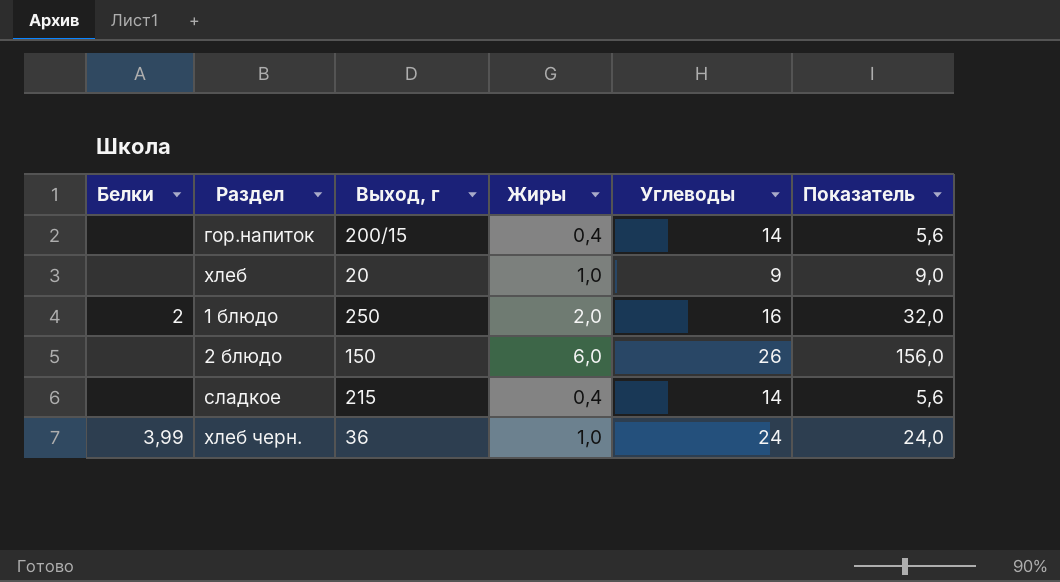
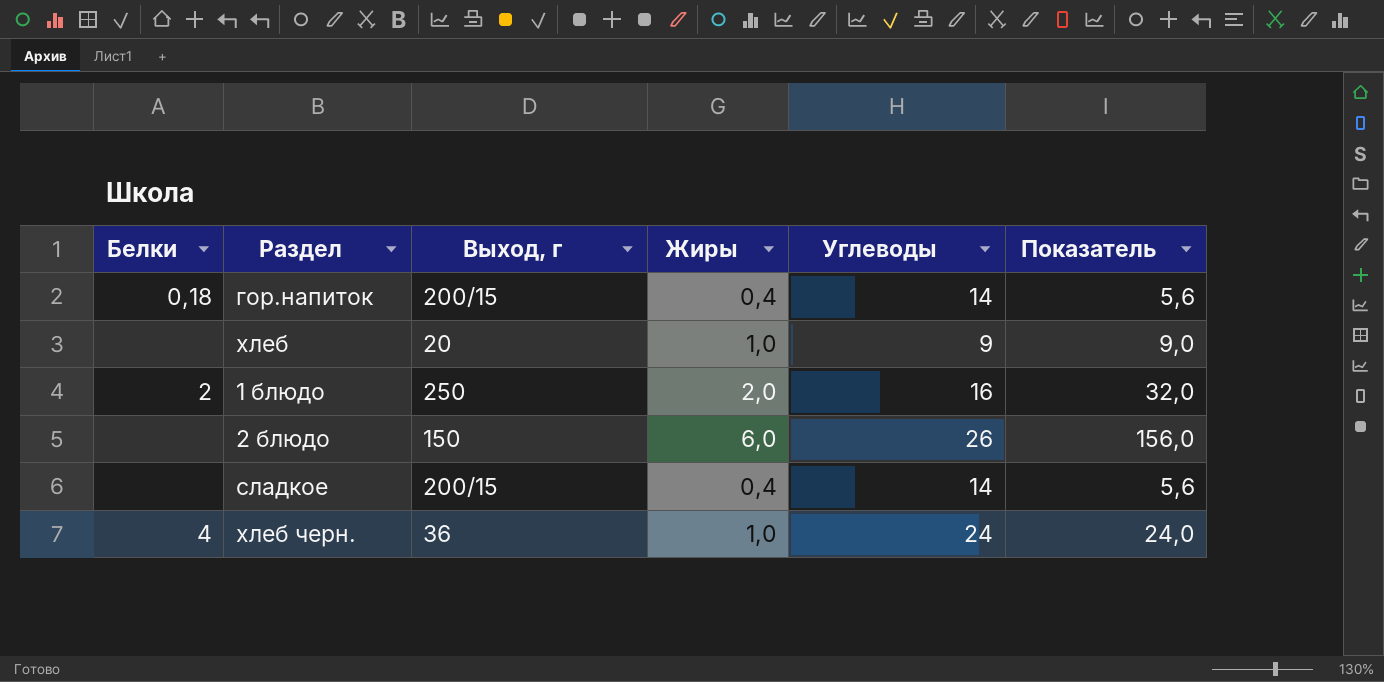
гор.напиток | Белки: none -> 0,18
сладкое | Выход, г: 215 -> 200/15
хлеб черн. | Белки: 3,99 -> 4

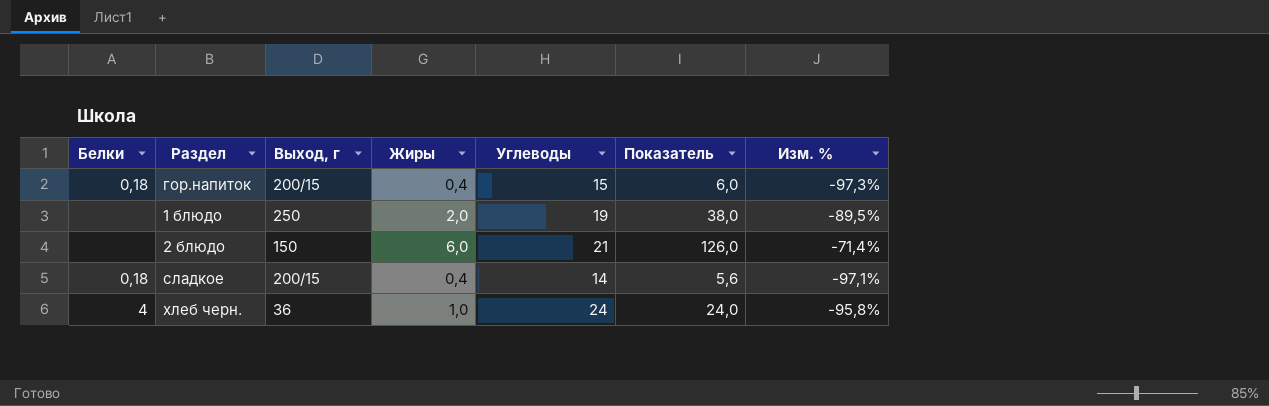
column Изм. % | formula: none -> ([Жиры] - [Углеводы]) / [Углеводы]
row хлеб: none | 20 | 1,0 | 9 | 9,0 -> none
гор.напиток | Углеводы: 14 -> 15
гор.напиток | Показатель: 5,6 -> 6,0
1 блюдо | Белки: 2 -> none
1 блюдо | Углеводы: 16 -> 19
1 блюдо | Показатель: 32,0 -> 38,0
2 блюдо | Углеводы: 26 -> 21
2 блюдо | Показатель: 156,0 -> 126,0
сладкое | Белки: none -> 0,18

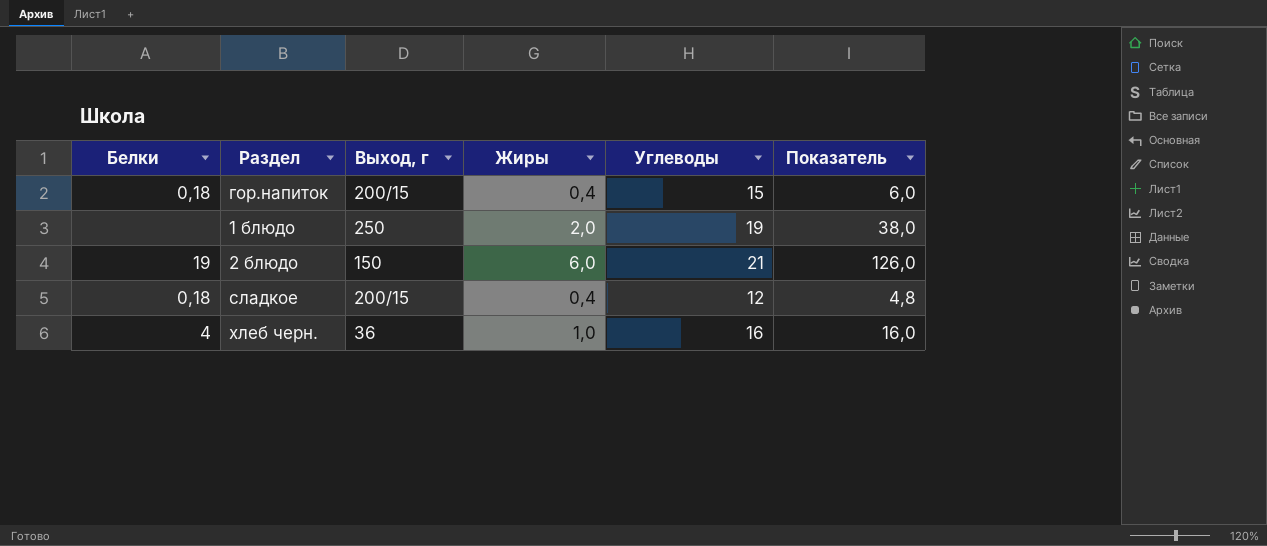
column Изм. % | formula: ([Жиры] - [Углеводы]) / [Углеводы] -> none
2 блюдо | Белки: none -> 19
сладкое | Углеводы: 14 -> 12
сладкое | Показатель: 5,6 -> 4,8
хлеб черн. | Углеводы: 24 -> 16
хлеб черн. | Показатель: 24,0 -> 16,0

